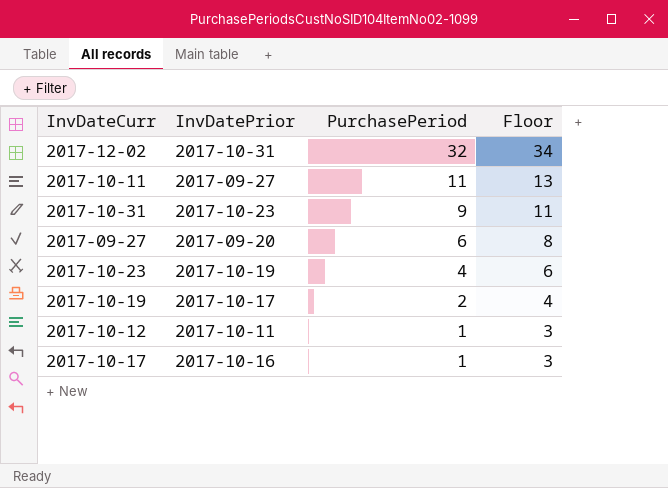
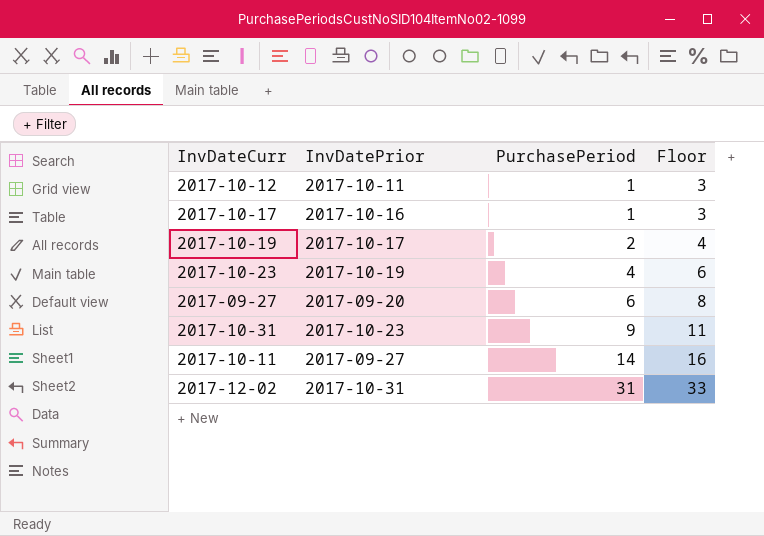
row order: PurchasePeriod descending -> PurchasePeriod ascending
2017-10-11 | PurchasePeriod: 11 -> 14
2017-10-11 | Floor: 13 -> 16
2017-12-02 | PurchasePeriod: 32 -> 31
2017-12-02 | Floor: 34 -> 33

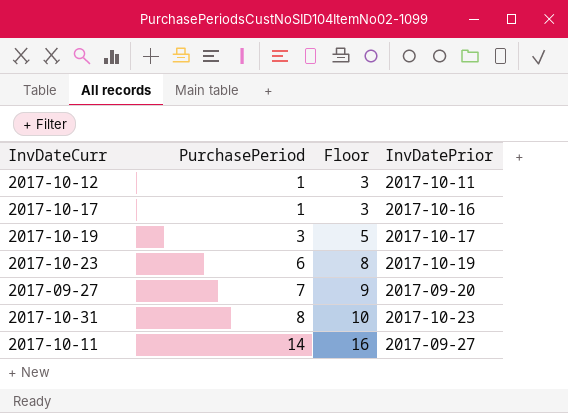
column InvDatePrior | position: 2 -> 4
row 2017-12-02: 2017-10-31 | 31 | 33 -> none
2017-10-19 | PurchasePeriod: 2 -> 3
2017-10-19 | Floor: 4 -> 5
2017-10-23 | PurchasePeriod: 4 -> 6
2017-10-23 | Floor: 6 -> 8
2017-09-27 | PurchasePeriod: 6 -> 7
2017-09-27 | Floor: 8 -> 9
2017-10-31 | PurchasePeriod: 9 -> 8
2017-10-31 | Floor: 11 -> 10

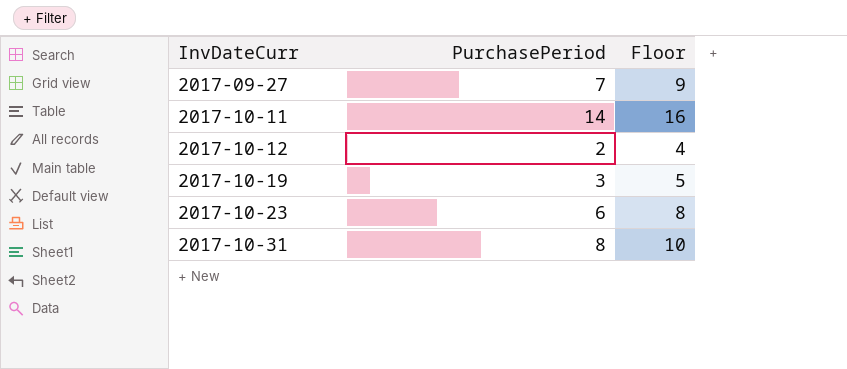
row order: PurchasePeriod ascending -> InvDateCurr ascending
column InvDatePrior | position: 4 -> none
row 2017-10-17: 1 | 3 | 2017-10-16 -> none
2017-10-12 | PurchasePeriod: 1 -> 2
2017-10-12 | Floor: 3 -> 4

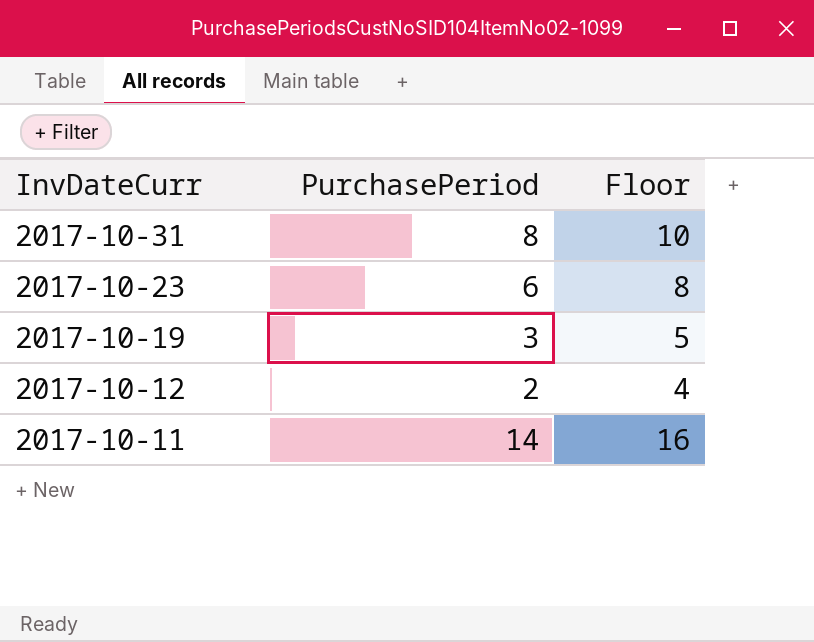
row order: InvDateCurr ascending -> InvDateCurr descending
row 2017-09-27: 7 | 9 -> none

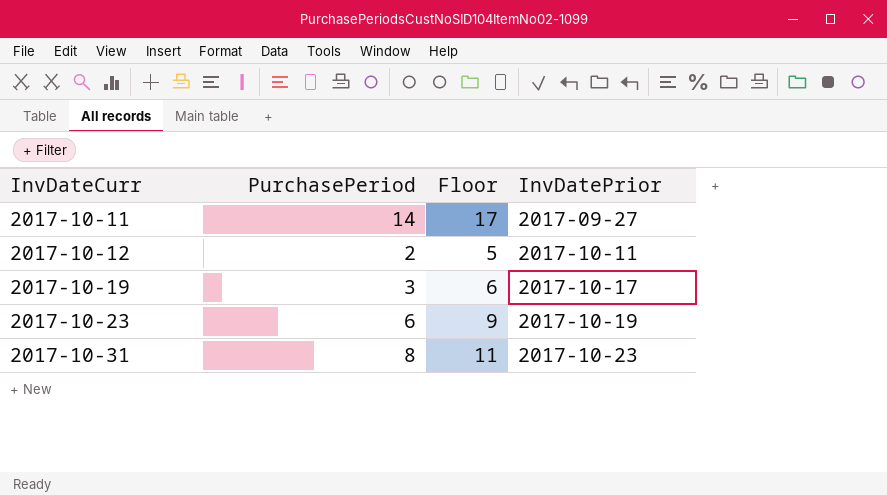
row order: InvDateCurr descending -> InvDateCurr ascending
column Floor | formula: [PurchasePeriod] + 2 -> [PurchasePeriod] + 3
column InvDatePrior | position: none -> 4

